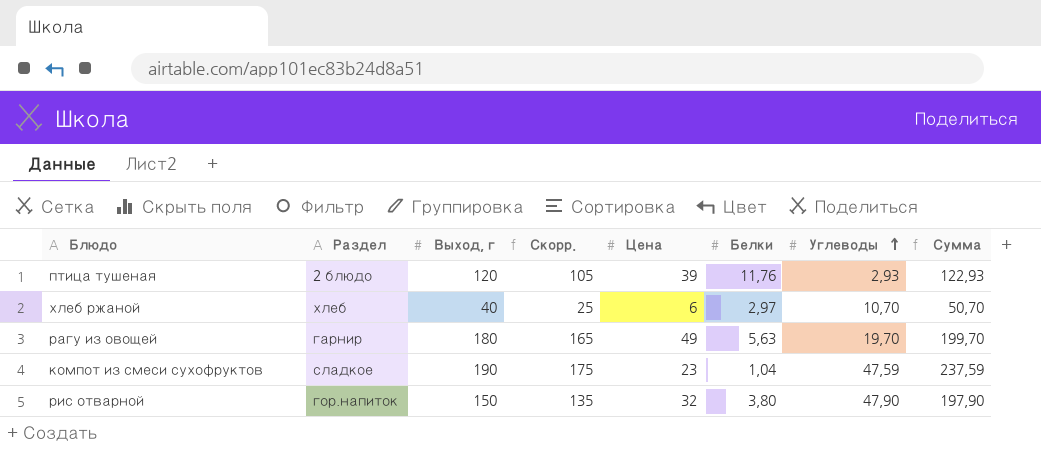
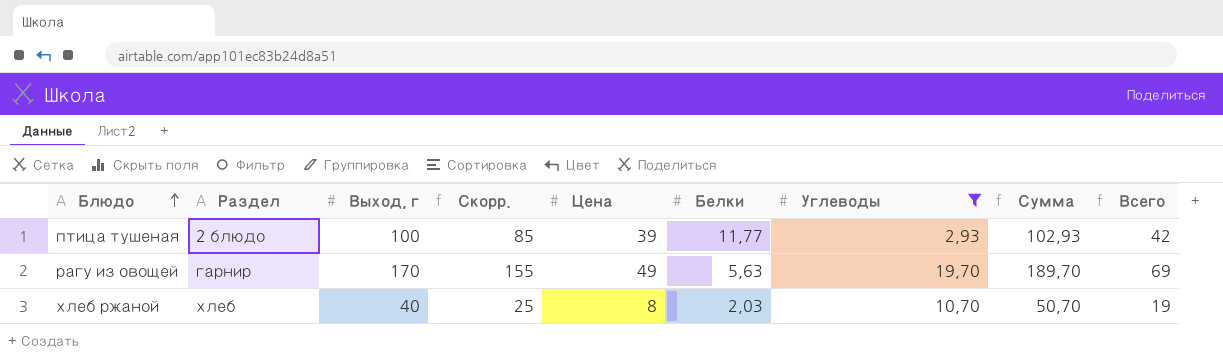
filter: none -> Углеводы <= 19,70
row order: Углеводы ascending -> Блюдо ascending
column Всего | formula: none -> [Цена] + [Углеводы]
птица тушеная | Выход, г: 120 -> 100
птица тушеная | Скорр.: 105 -> 85
птица тушеная | Белки: 11,76 -> 11,77
птица тушеная | Сумма: 122,93 -> 102,93
рагу из овощей | Выход, г: 180 -> 170
рагу из овощей | Скорр.: 165 -> 155
рагу из овощей | Сумма: 199,70 -> 189,70
хлеб ржаной | Цена: 6 -> 8
хлеб ржаной | Белки: 2,97 -> 2,03

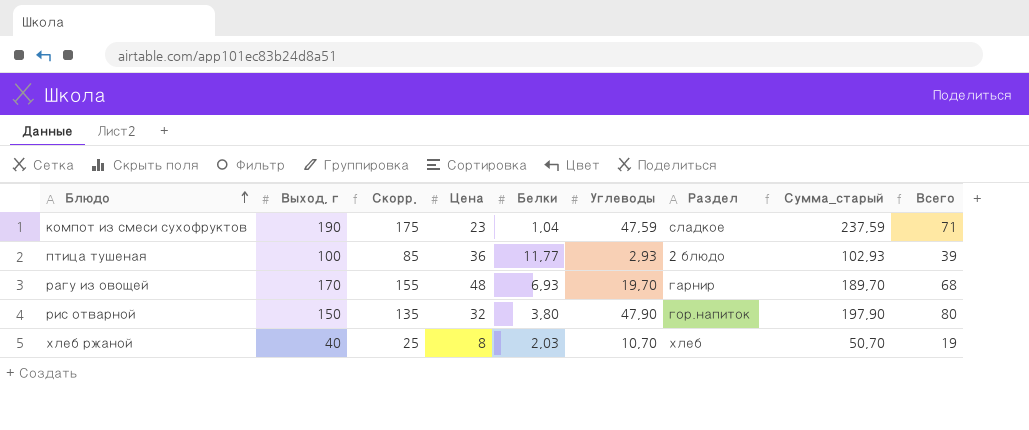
filter: Углеводы <= 19,70 -> none
column Раздел | position: 2 -> 7
column name: Сумма -> Сумма_старый
птица тушеная | Цена: 39 -> 36
птица тушеная | Всего: 42 -> 39
рагу из овощей | Цена: 49 -> 48
рагу из овощей | Белки: 5,63 -> 6,93
рагу из овощей | Всего: 69 -> 68

